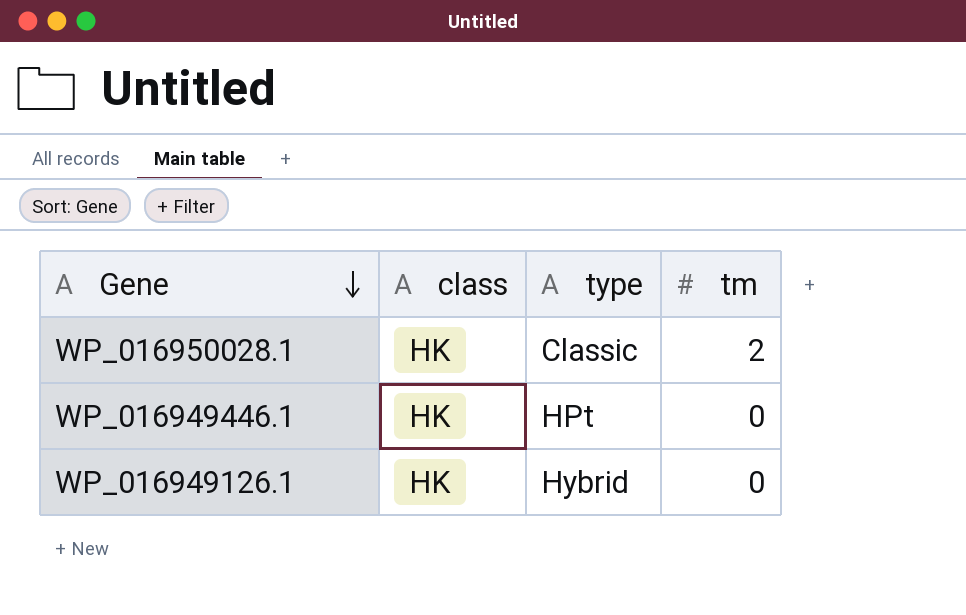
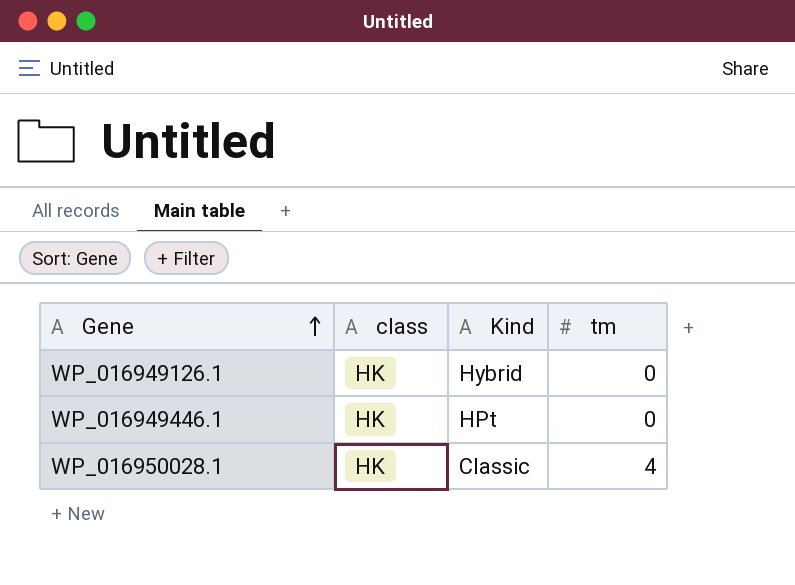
row order: Gene descending -> Gene ascending
column name: type -> Kind
WP_016950028.1 | tm: 2 -> 4

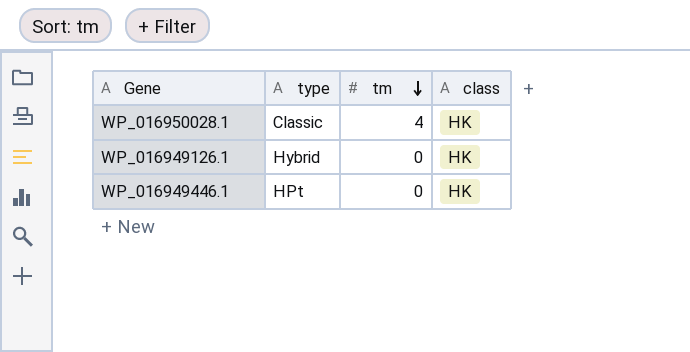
row order: Gene ascending -> tm descending
column name: Kind -> type
column class | position: 2 -> 4

